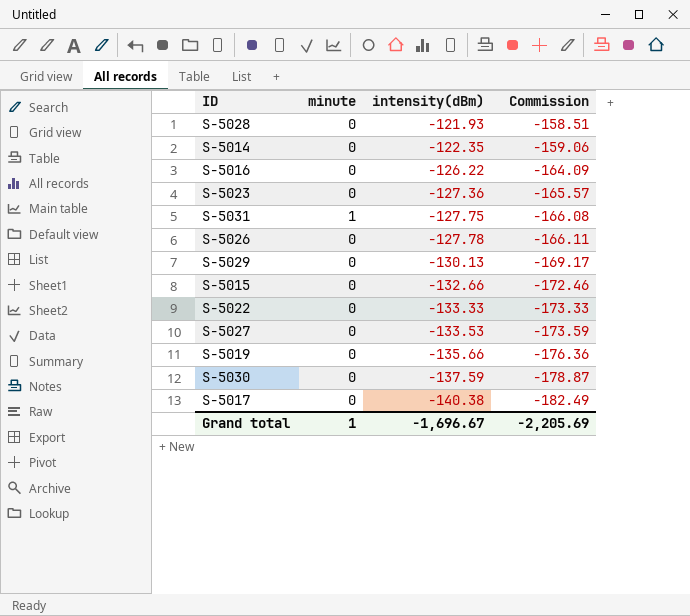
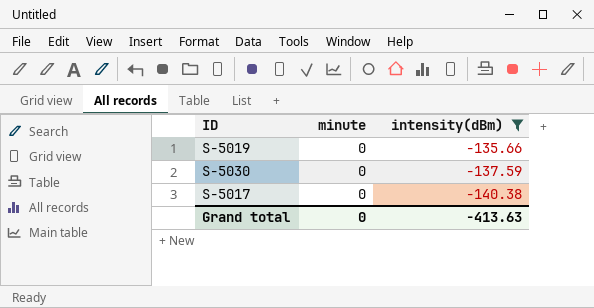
filter: none -> intensity(dBm) <= -135.66
column Commission | formula: [intensity(dBm)] * 1.3 -> none
Grand total | minute: 1 -> 0
Grand total | intensity(dBm): -1,696.67 -> -413.63

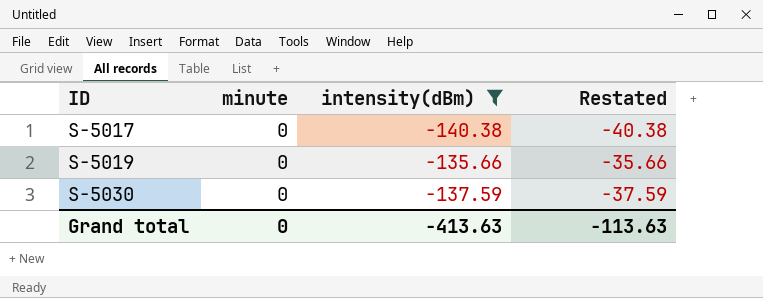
row order: intensity(dBm) descending -> ID ascending
column Restated | formula: none -> [intensity(dBm)] + 100

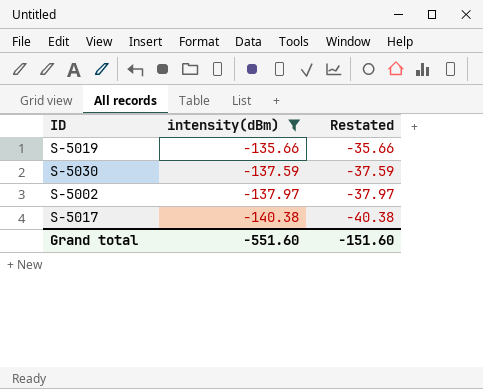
row order: ID ascending -> intensity(dBm) descending
column minute | position: 2 -> none
row S-5002: none -> -137.97 | -37.97
Grand total | intensity(dBm): -413.63 -> -551.60
Grand total | Restated: -113.63 -> -151.60

